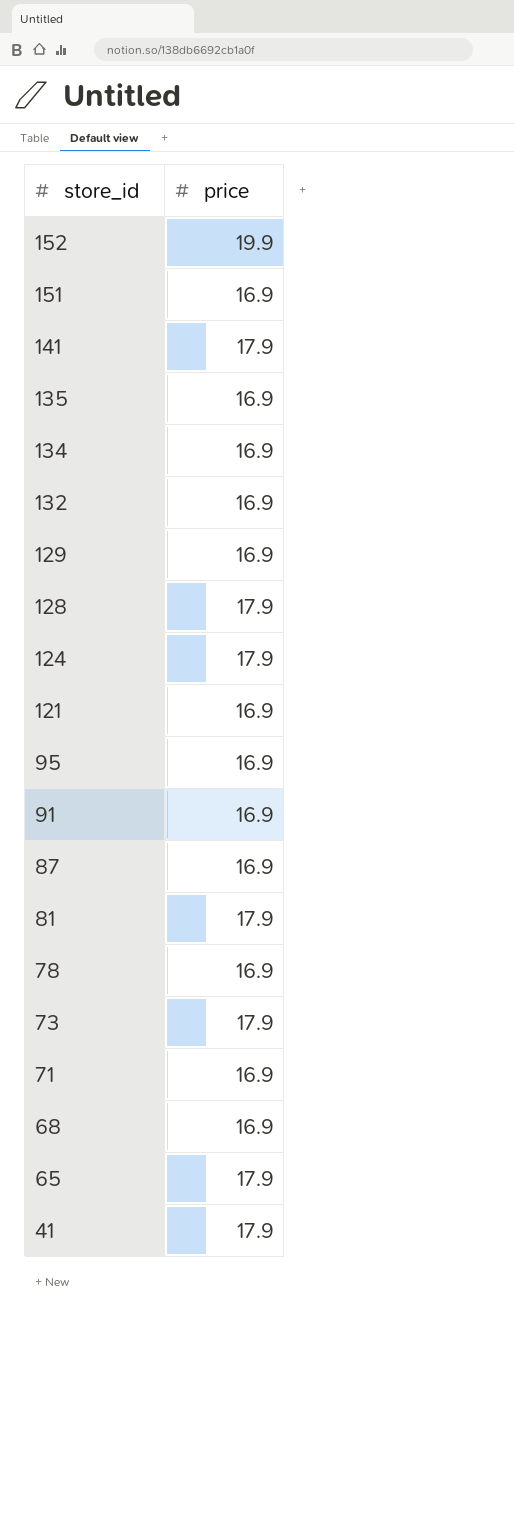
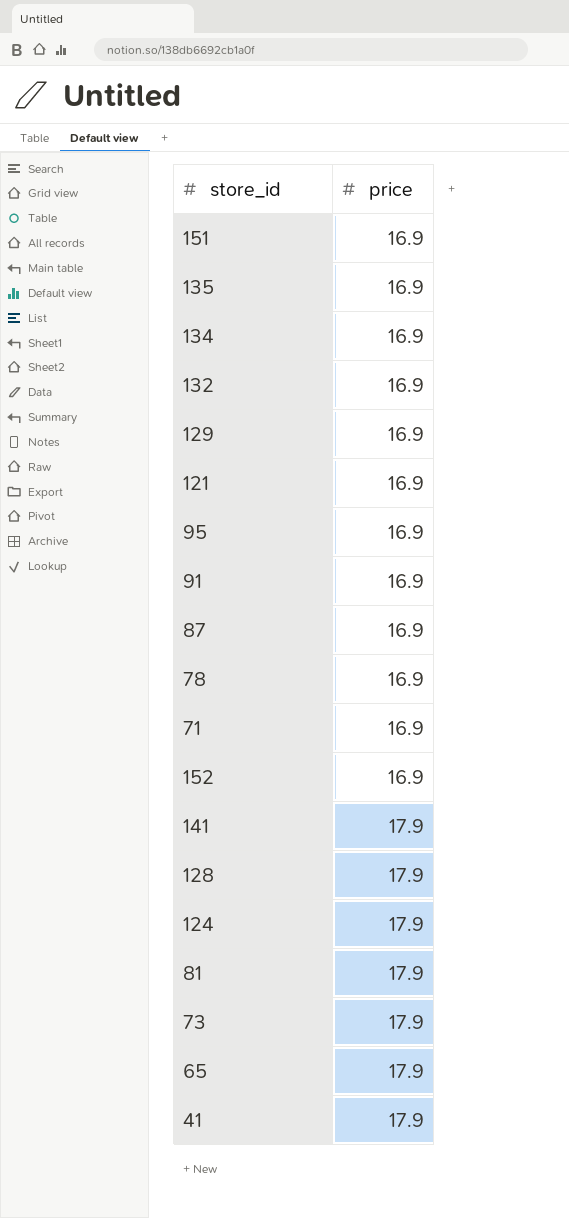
row order: store_id descending -> price ascending
row 68: 16.9 -> none
152 | price: 19.9 -> 16.9

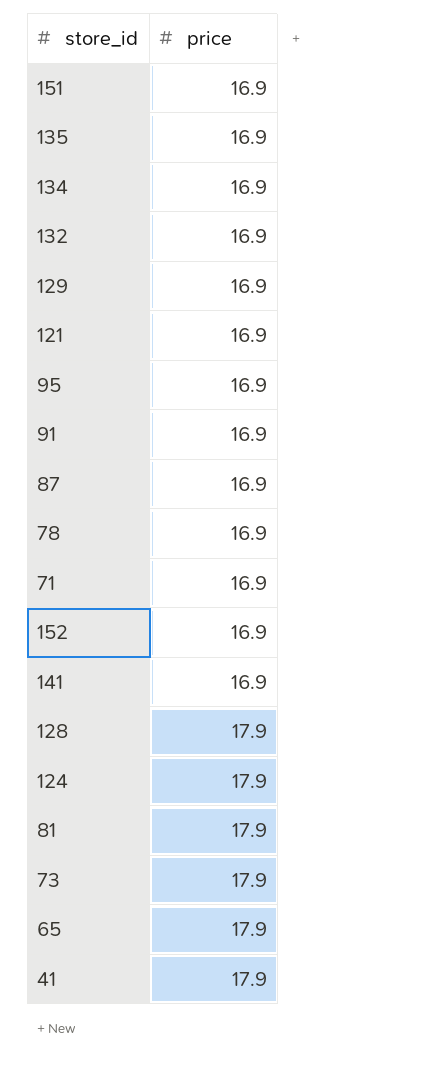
141 | price: 17.9 -> 16.9

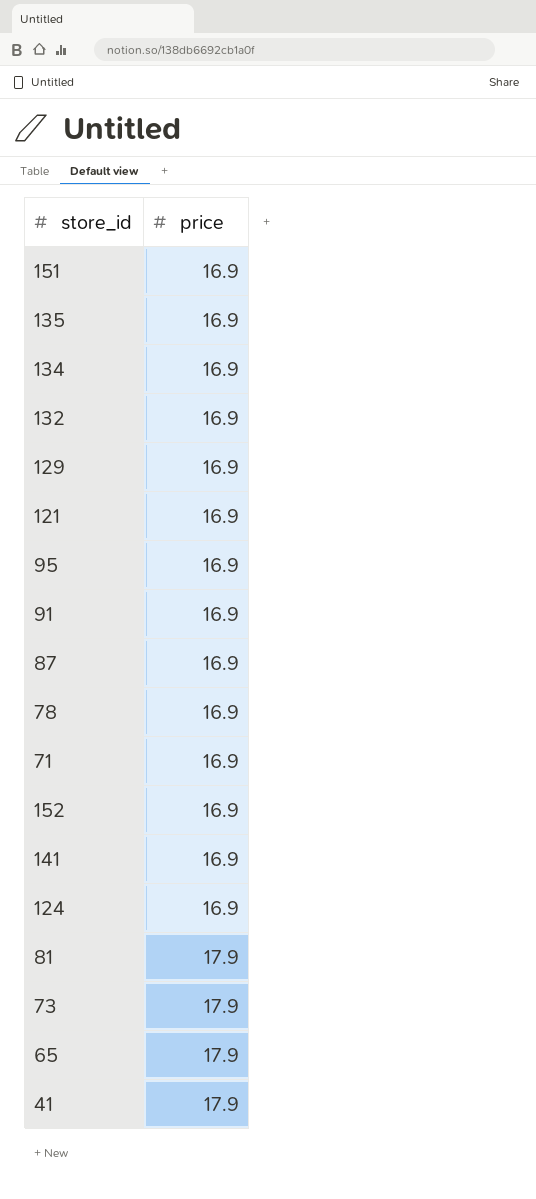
row 128: 17.9 -> none
124 | price: 17.9 -> 16.9

